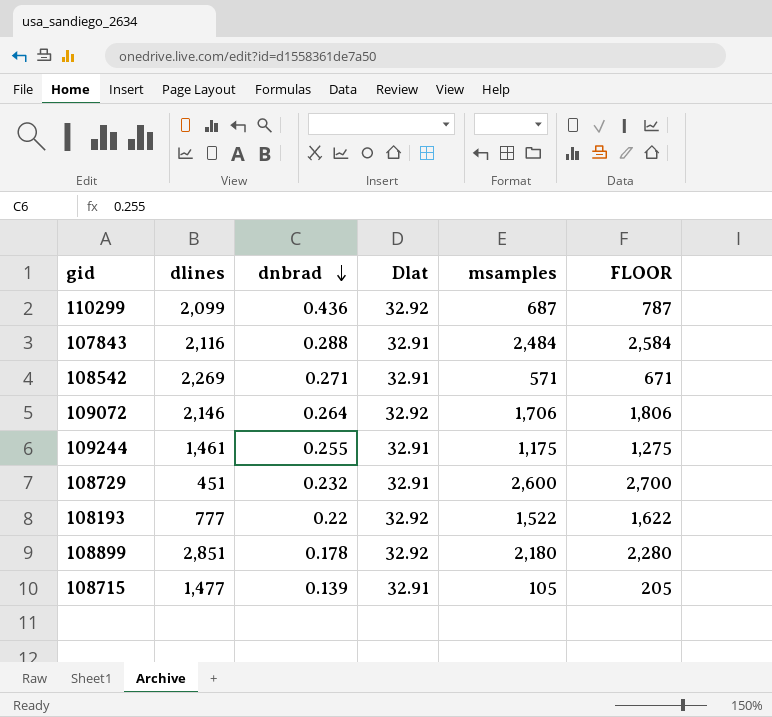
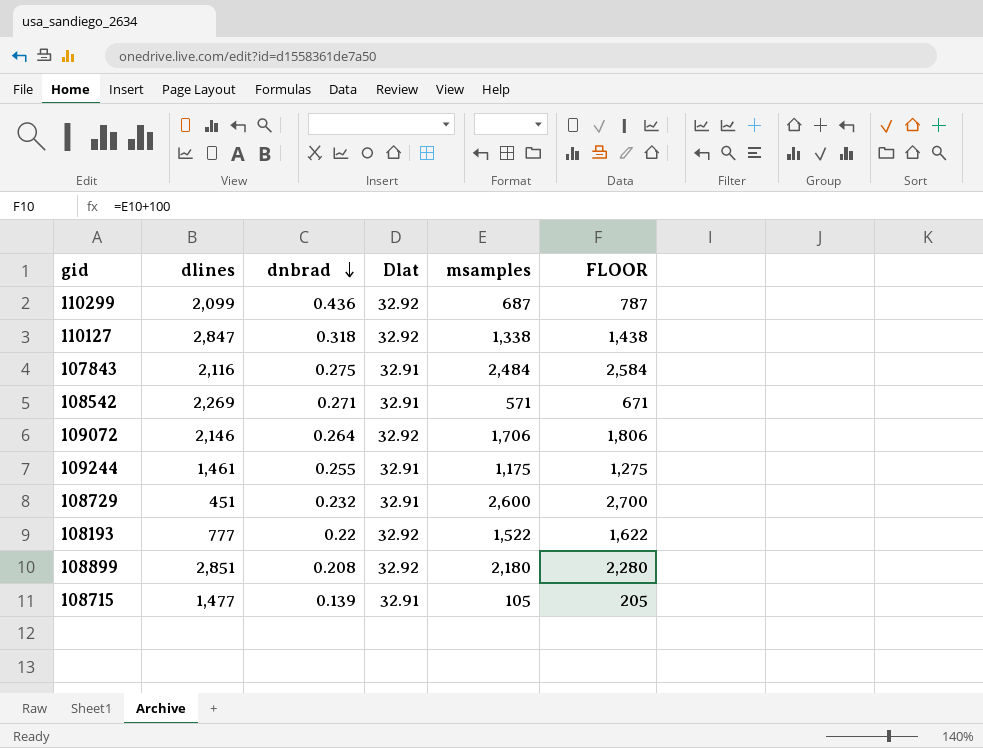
row 110127: none -> 2,847 | 0.318 | 32.92 | 1,338 | 1,438
107843 | dnbrad: 0.288 -> 0.275
108899 | dnbrad: 0.178 -> 0.208

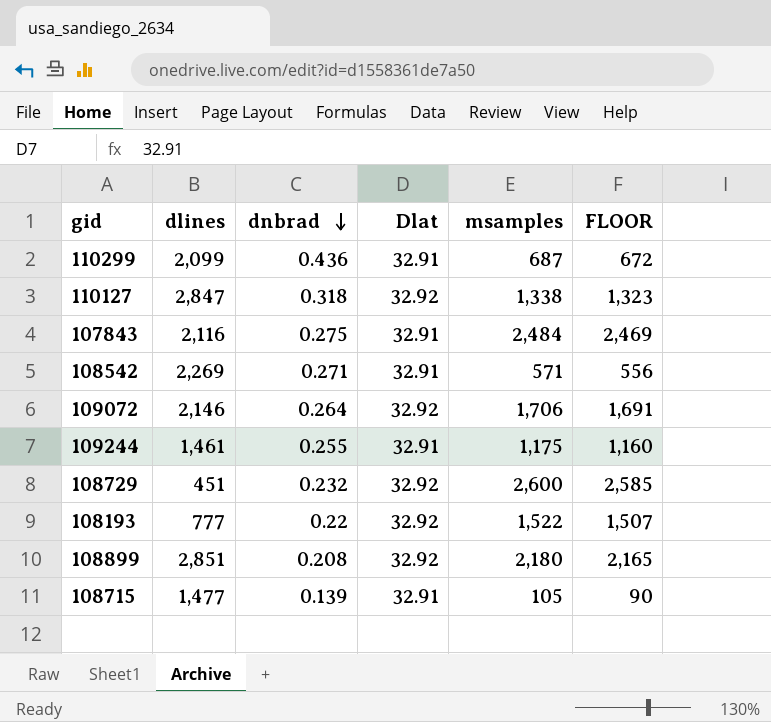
column FLOOR | formula: [msamples] + 100 -> [msamples] - 15
110299 | Dlat: 32.92 -> 32.91
108729 | Dlat: 32.91 -> 32.92

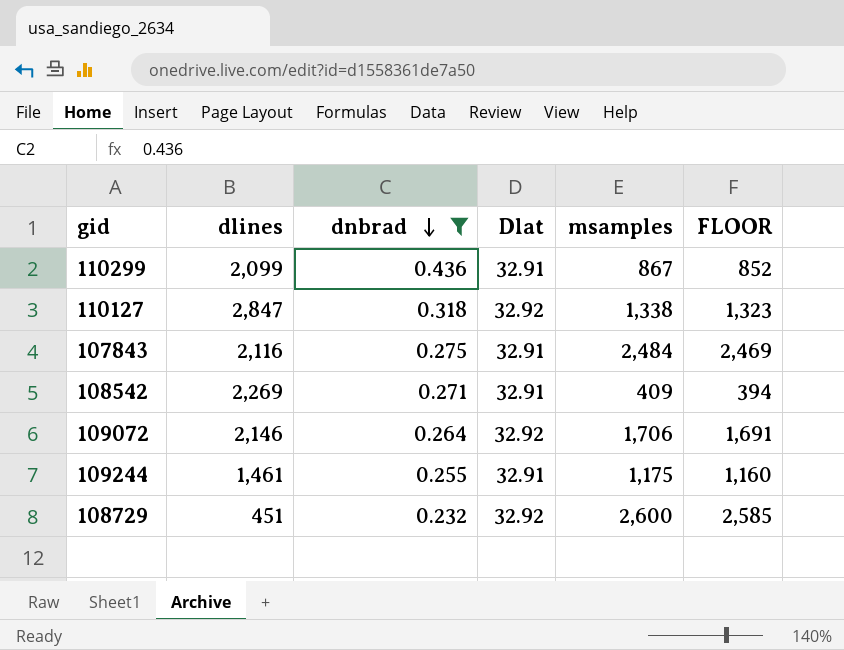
filter: none -> dnbrad >= 0.232
110299 | msamples: 687 -> 867
110299 | FLOOR: 672 -> 852
108542 | msamples: 571 -> 409
108542 | FLOOR: 556 -> 394

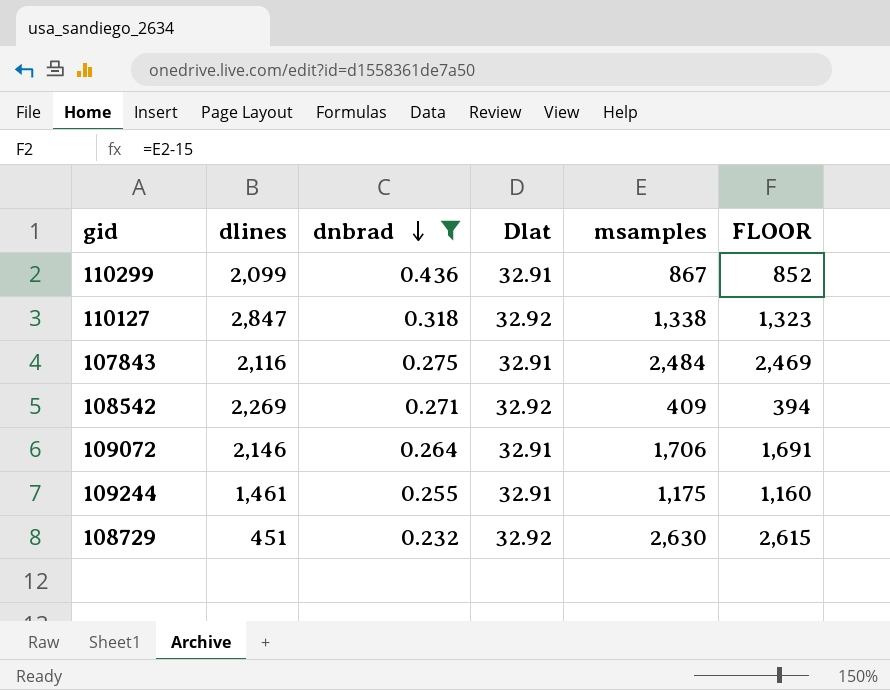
108542 | Dlat: 32.91 -> 32.92
109072 | Dlat: 32.92 -> 32.91
108729 | msamples: 2,600 -> 2,630
108729 | FLOOR: 2,585 -> 2,615

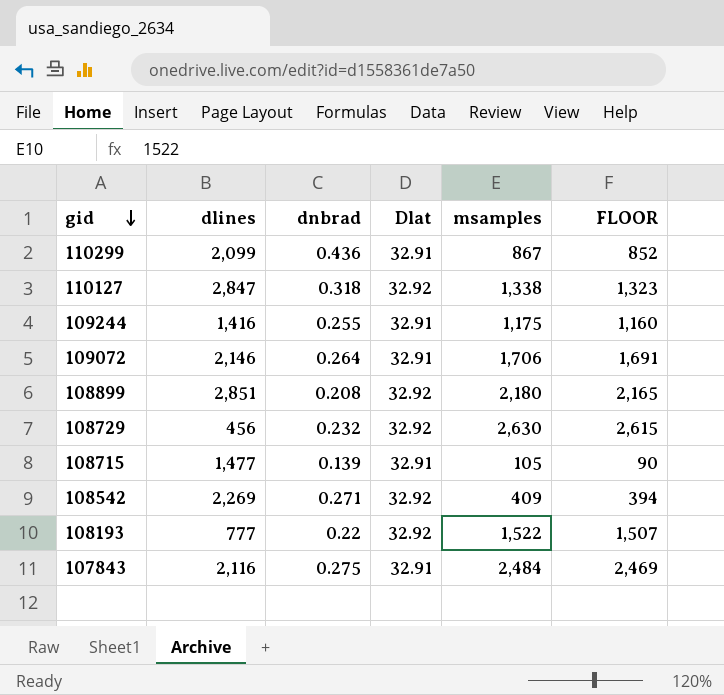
filter: dnbrad >= 0.232 -> none
row order: dnbrad descending -> gid descending
109244 | dlines: 1,461 -> 1,416
108729 | dlines: 451 -> 456

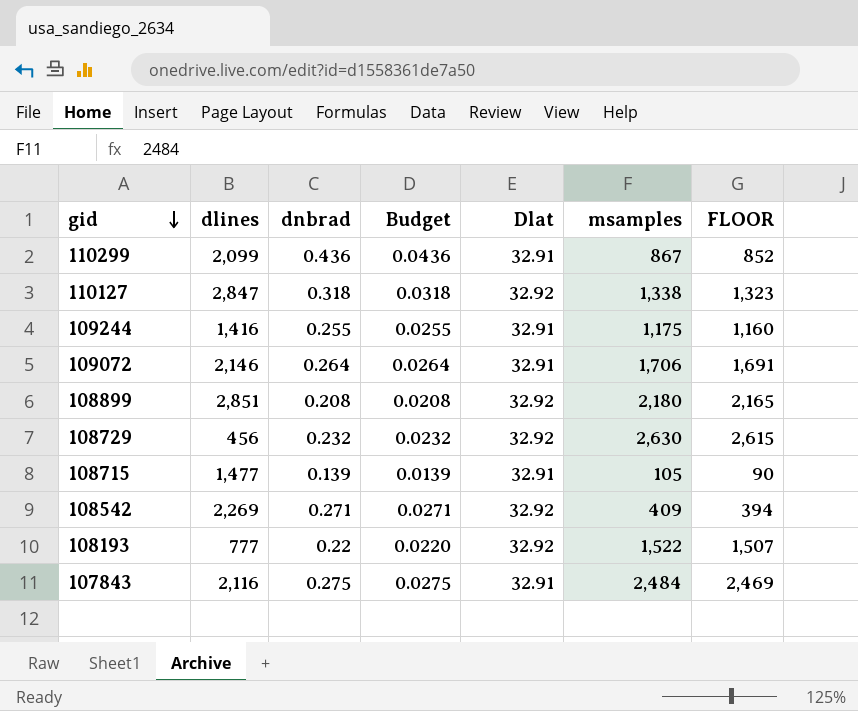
column Budget | formula: none -> [dnbrad] * 0.1

